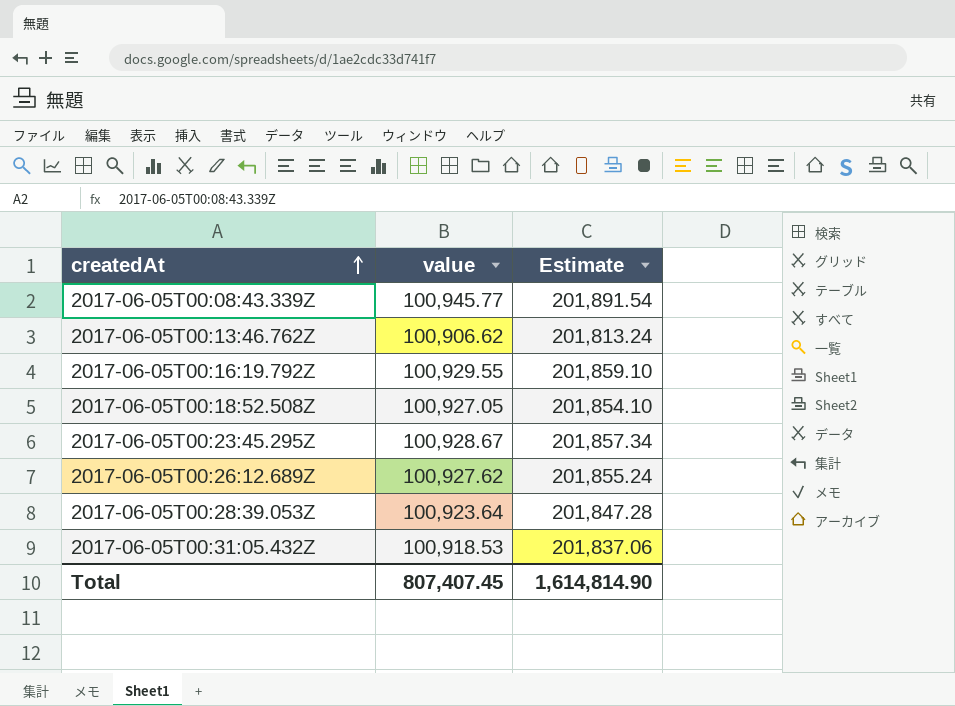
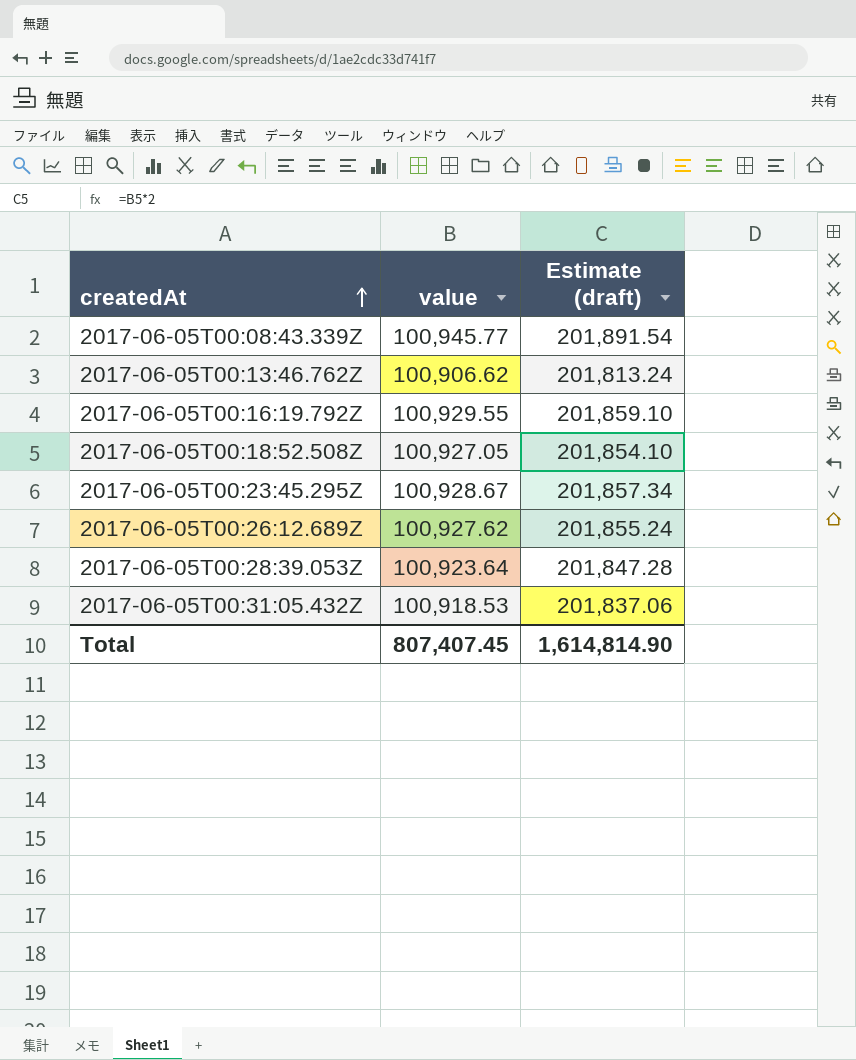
column name: Estimate -> Estimate (draft)

